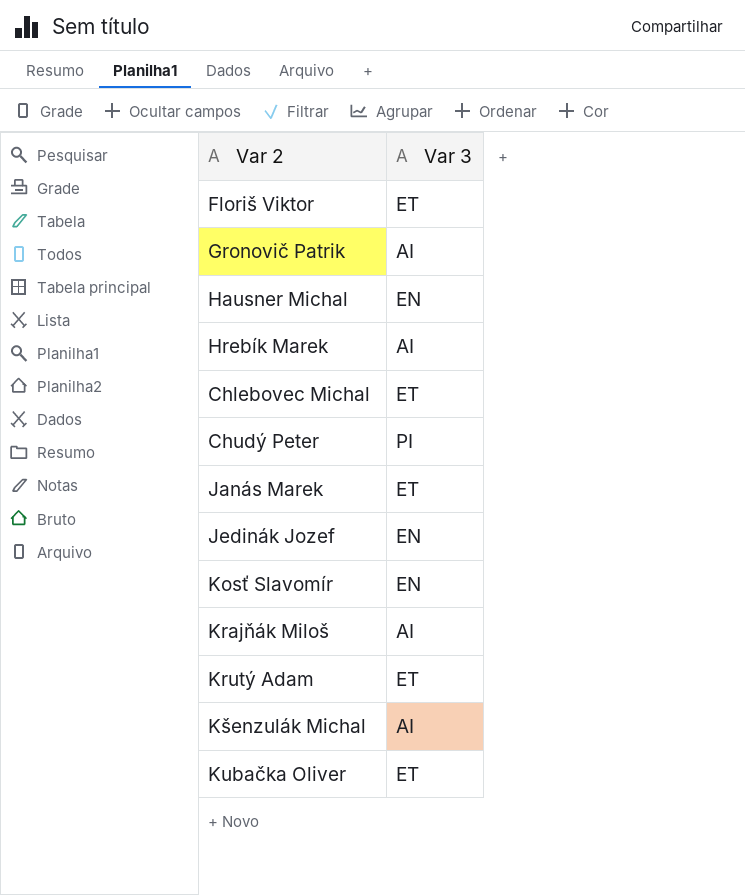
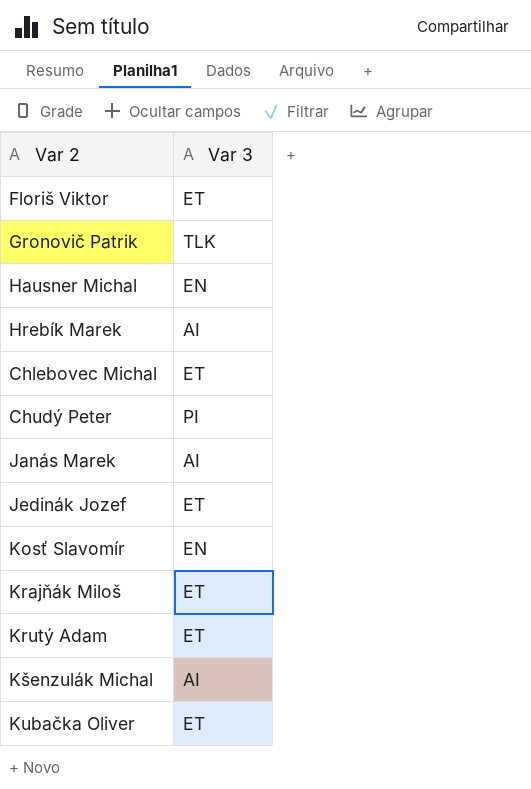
Gronovič Patrik | Var 3: AI -> TLK
Janás Marek | Var 3: ET -> AI
Jedinák Jozef | Var 3: EN -> ET
Krajňák Miloš | Var 3: AI -> ET

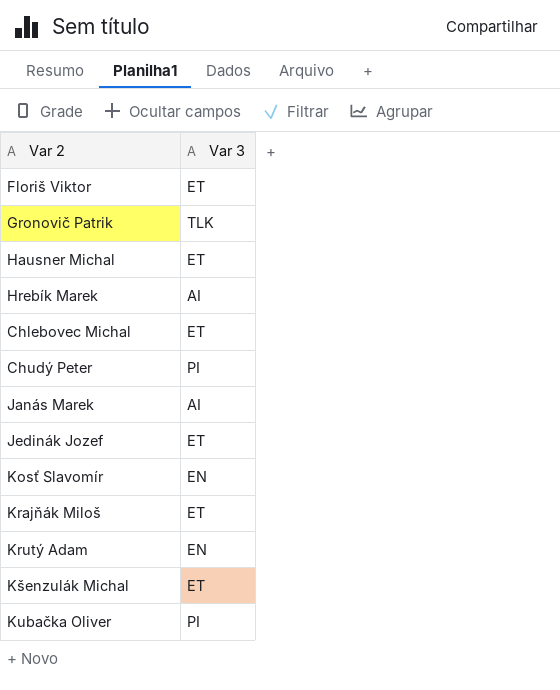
Hausner Michal | Var 3: EN -> ET
Krutý Adam | Var 3: ET -> EN
Kšenzulák Michal | Var 3: AI -> ET
Kubačka Oliver | Var 3: ET -> PI

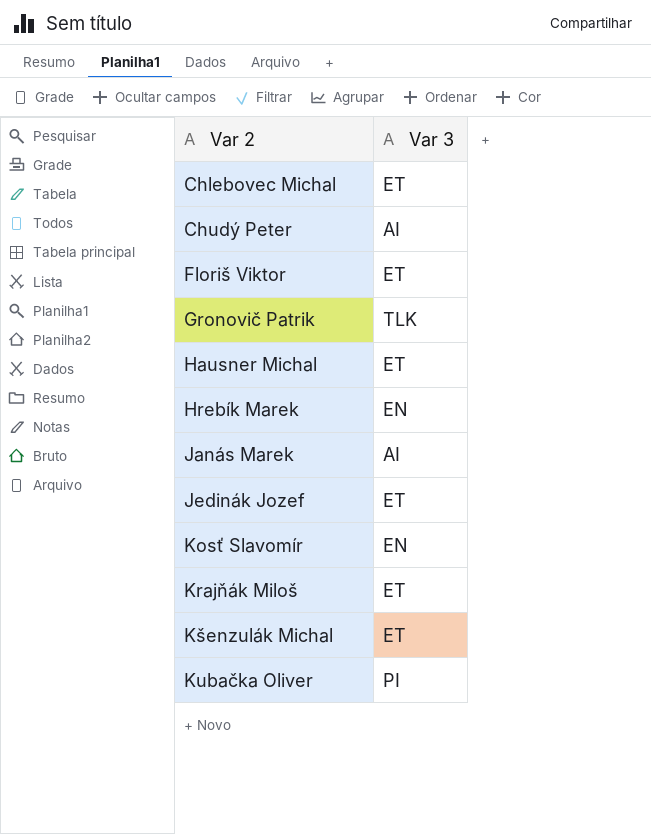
row order: none -> Var 2 ascending
row Krutý Adam: EN -> none
Chudý Peter | Var 3: PI -> AI
Hrebík Marek | Var 3: AI -> EN

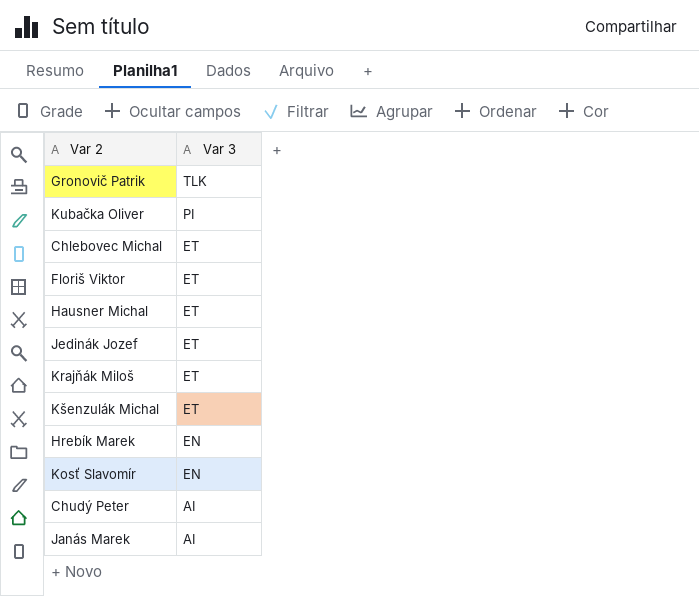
row order: Var 2 ascending -> Var 3 descending

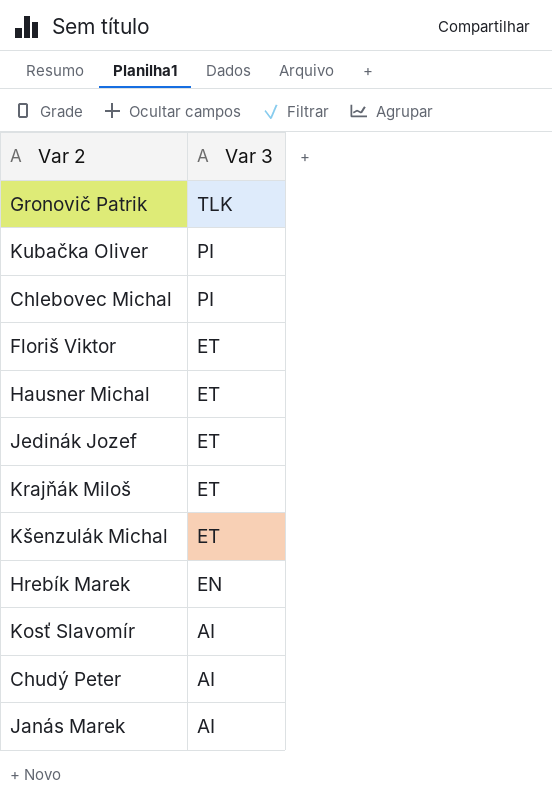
Chlebovec Michal | Var 3: ET -> PI
Kosť Slavomír | Var 3: EN -> AI

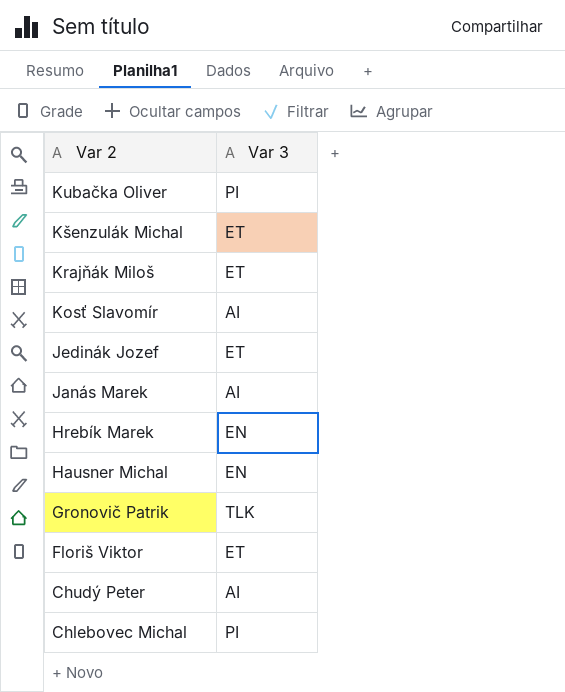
row order: Var 3 descending -> Var 2 descending
Hausner Michal | Var 3: ET -> EN

